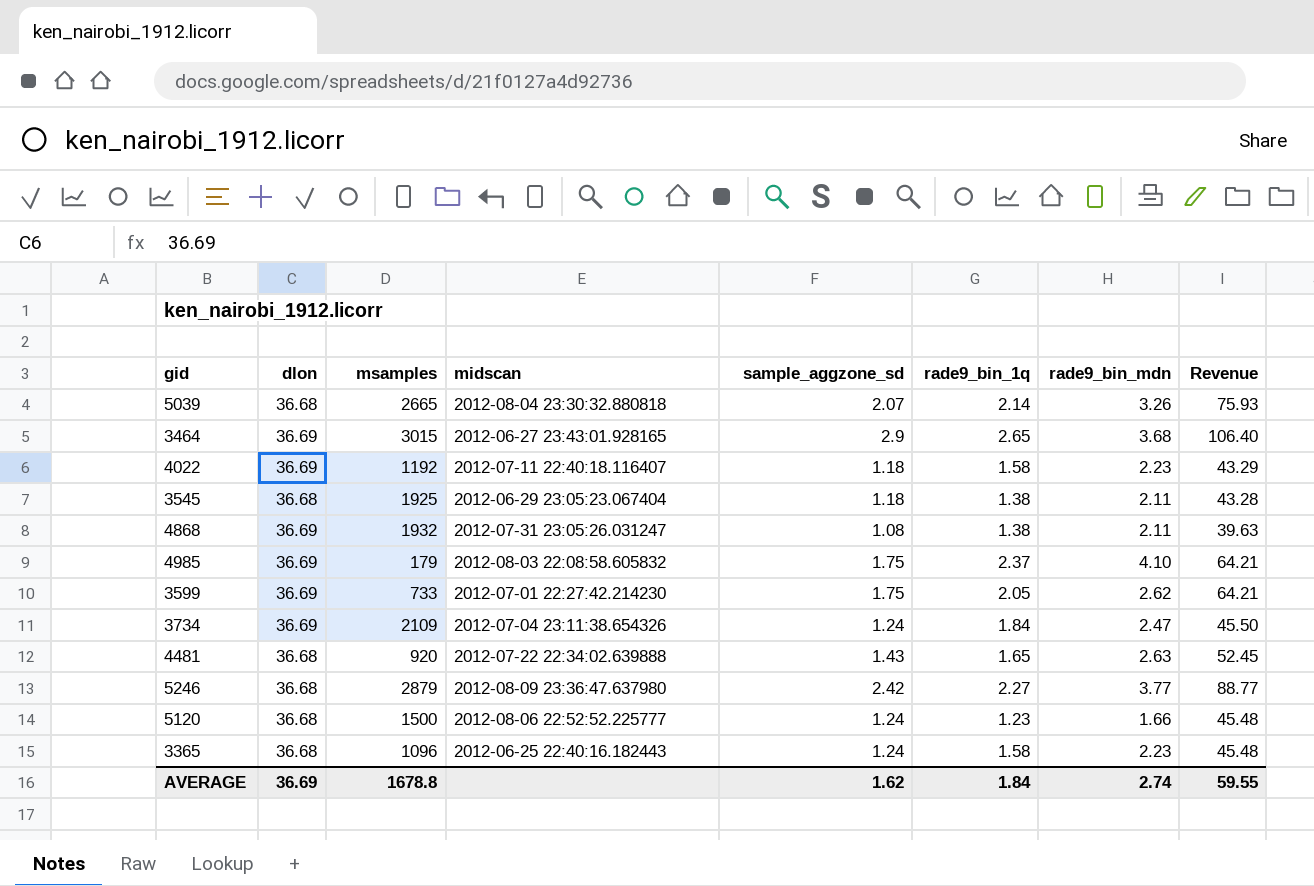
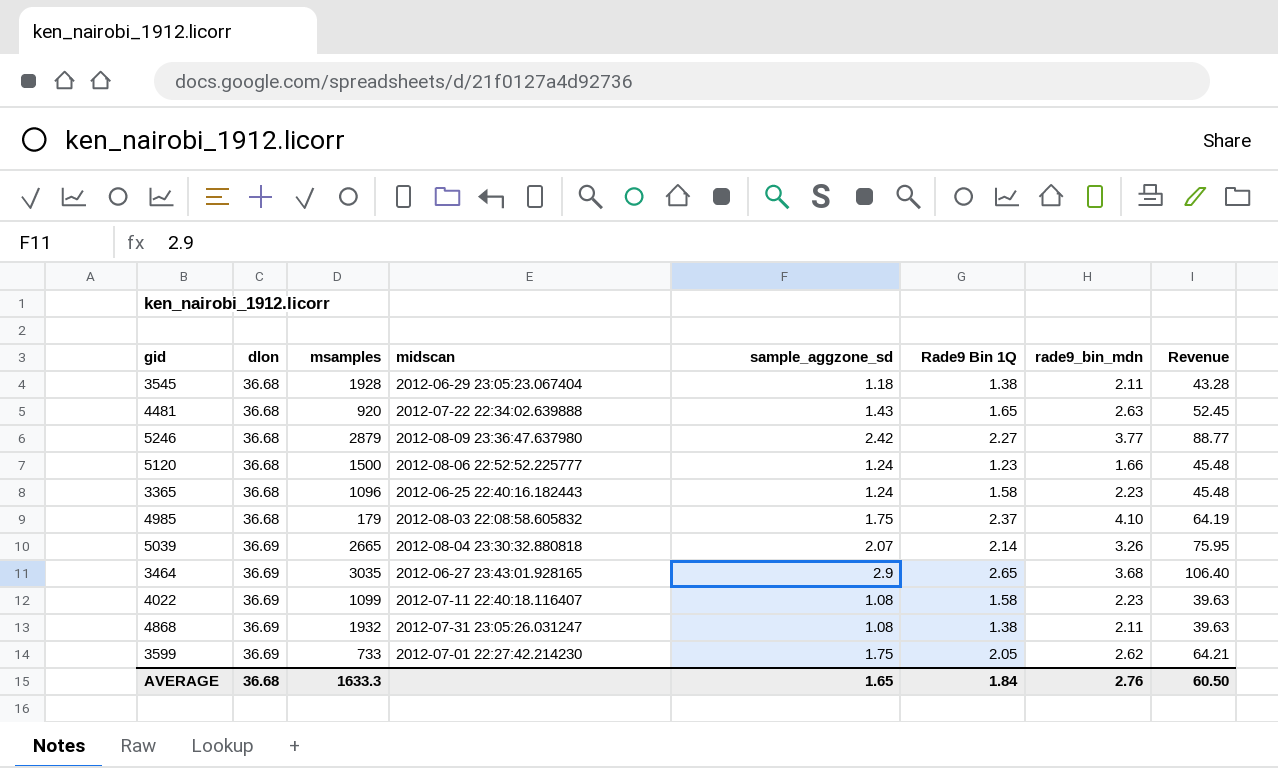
row order: none -> dlon ascending
column name: rade9_bin_1q -> Rade9 Bin 1Q
row 3734: 36.69 | 2109 | 2012-07-04 23:11:38.654326 | 1.24 | 1.84 | 2.47 | 45.50 -> none
3545 | msamples: 1925 -> 1928
4985 | dlon: 36.69 -> 36.68
4985 | Revenue: 64.21 -> 64.19
5039 | dlon: 36.68 -> 36.69
5039 | Revenue: 75.93 -> 75.95
3464 | msamples: 3015 -> 3035
4022 | msamples: 1192 -> 1099
4022 | sample_aggzone_sd: 1.18 -> 1.08
4022 | Revenue: 43.29 -> 39.63
AVERAGE | dlon: 36.69 -> 36.68
AVERAGE | msamples: 1678.8 -> 1633.3
AVERAGE | sample_aggzone_sd: 1.62 -> 1.65
AVERAGE | rade9_bin_mdn: 2.74 -> 2.76
AVERAGE | Revenue: 59.55 -> 60.50

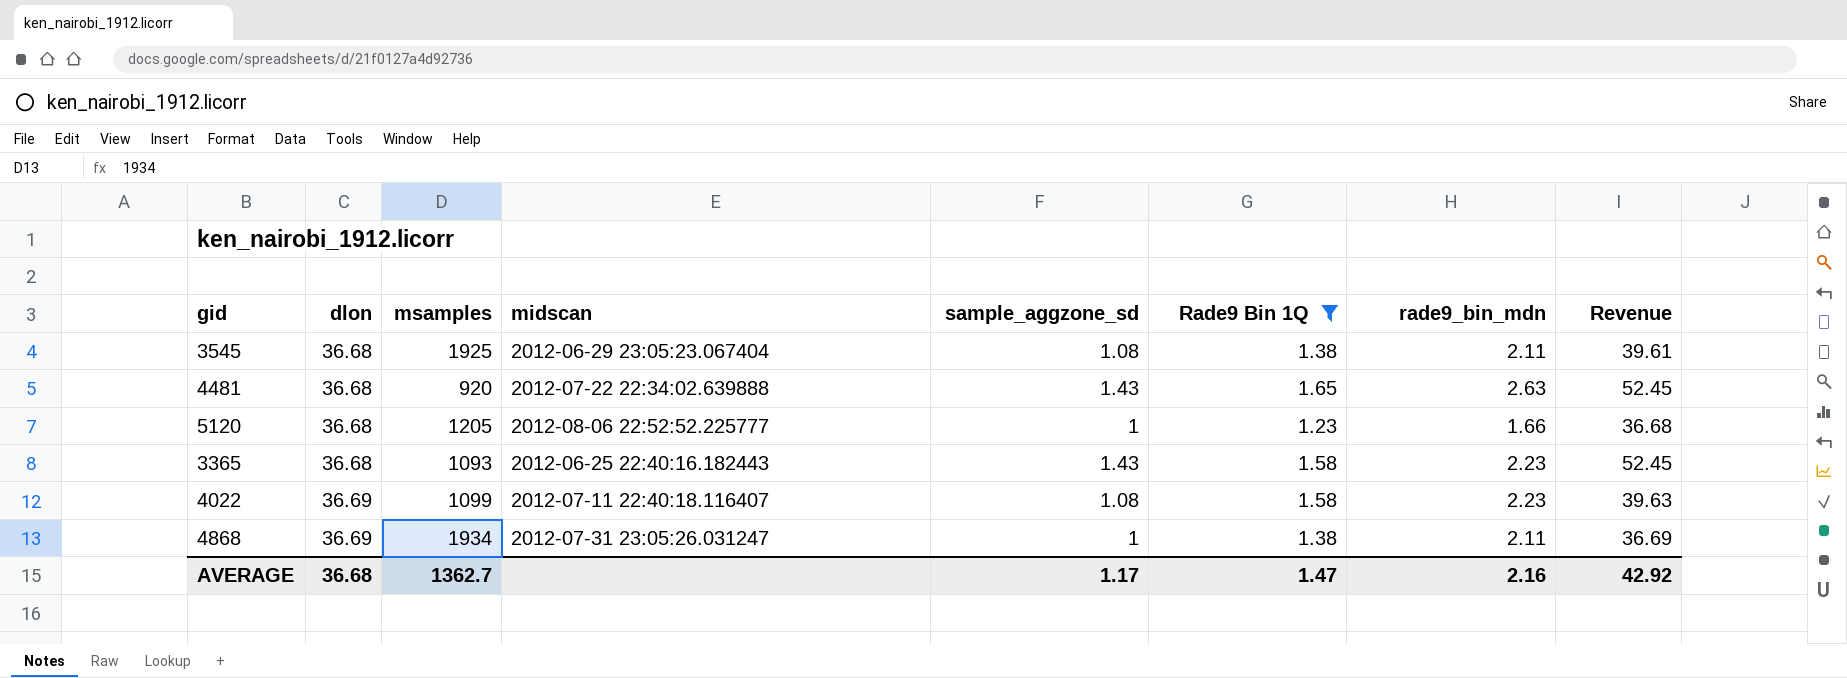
filter: none -> Rade9 Bin 1Q <= 1.65
3545 | msamples: 1928 -> 1925
3545 | sample_aggzone_sd: 1.18 -> 1.08
3545 | Revenue: 43.28 -> 39.61
5120 | msamples: 1500 -> 1205
5120 | sample_aggzone_sd: 1.24 -> 1
5120 | Revenue: 45.48 -> 36.68
3365 | msamples: 1096 -> 1093
3365 | sample_aggzone_sd: 1.24 -> 1.43
3365 | Revenue: 45.48 -> 52.45
4868 | msamples: 1932 -> 1934
4868 | sample_aggzone_sd: 1.08 -> 1
4868 | Revenue: 39.63 -> 36.69
AVERAGE | msamples: 1633.3 -> 1362.7
AVERAGE | sample_aggzone_sd: 1.65 -> 1.17
AVERAGE | Rade9 Bin 1Q: 1.84 -> 1.47
AVERAGE | rade9_bin_mdn: 2.76 -> 2.16
AVERAGE | Revenue: 60.50 -> 42.92

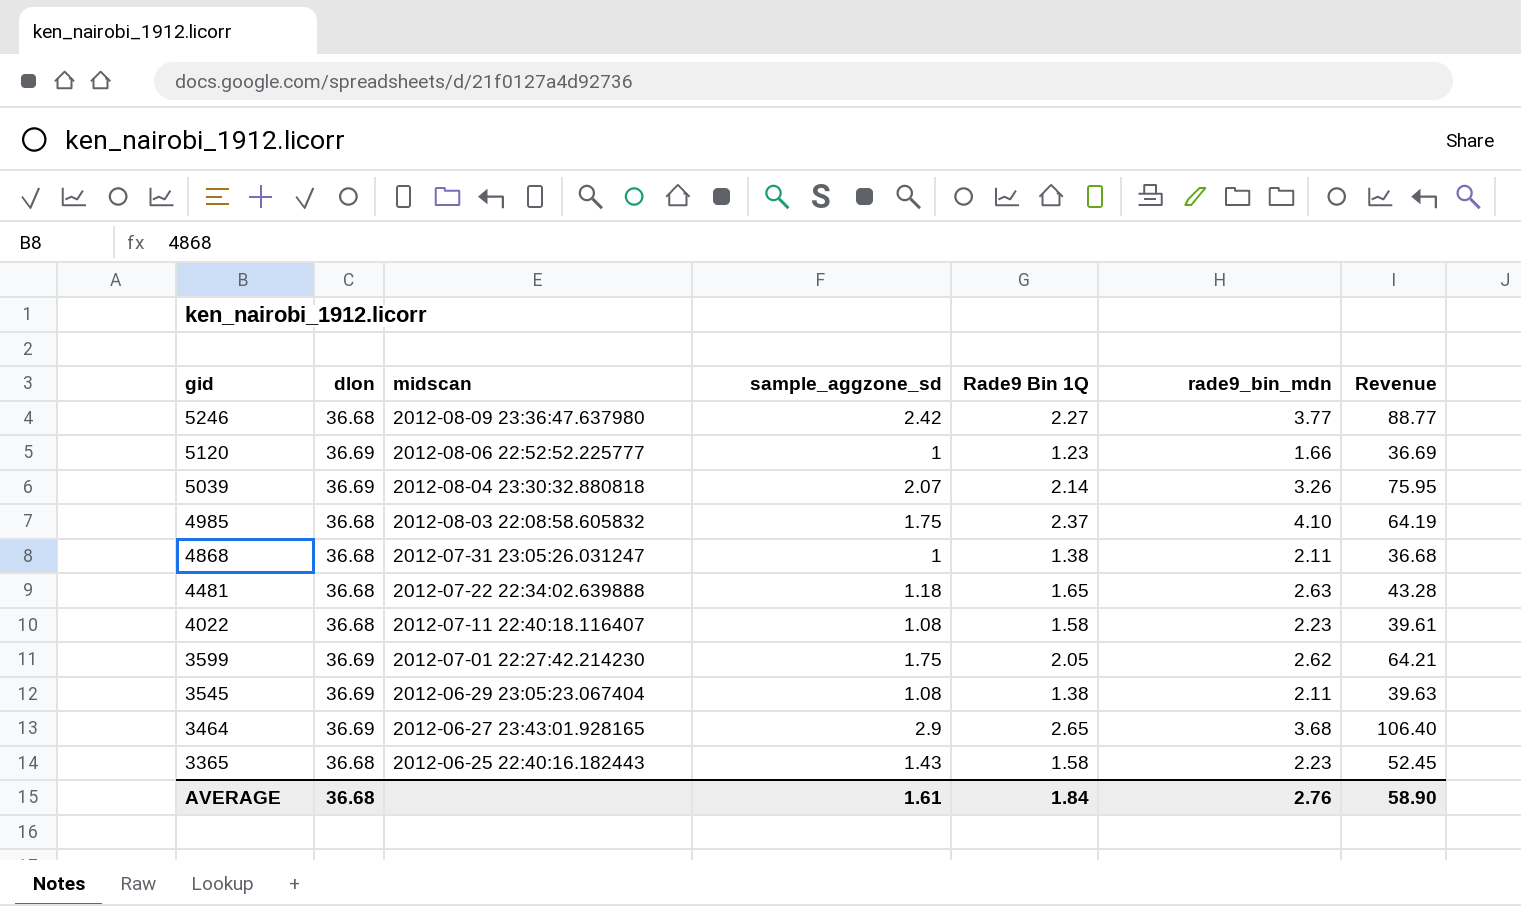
filter: Rade9 Bin 1Q <= 1.65 -> none
row order: dlon ascending -> gid descending
column msamples | position: 3 -> none
5120 | dlon: 36.68 -> 36.69
5120 | Revenue: 36.68 -> 36.69
4868 | dlon: 36.69 -> 36.68
4868 | Revenue: 36.69 -> 36.68
4481 | sample_aggzone_sd: 1.43 -> 1.18
4481 | Revenue: 52.45 -> 43.28
4022 | dlon: 36.69 -> 36.68
4022 | Revenue: 39.63 -> 39.61
3545 | dlon: 36.68 -> 36.69
3545 | Revenue: 39.61 -> 39.63
AVERAGE | sample_aggzone_sd: 1.17 -> 1.61
AVERAGE | Rade9 Bin 1Q: 1.47 -> 1.84
AVERAGE | rade9_bin_mdn: 2.16 -> 2.76
AVERAGE | Revenue: 42.92 -> 58.90

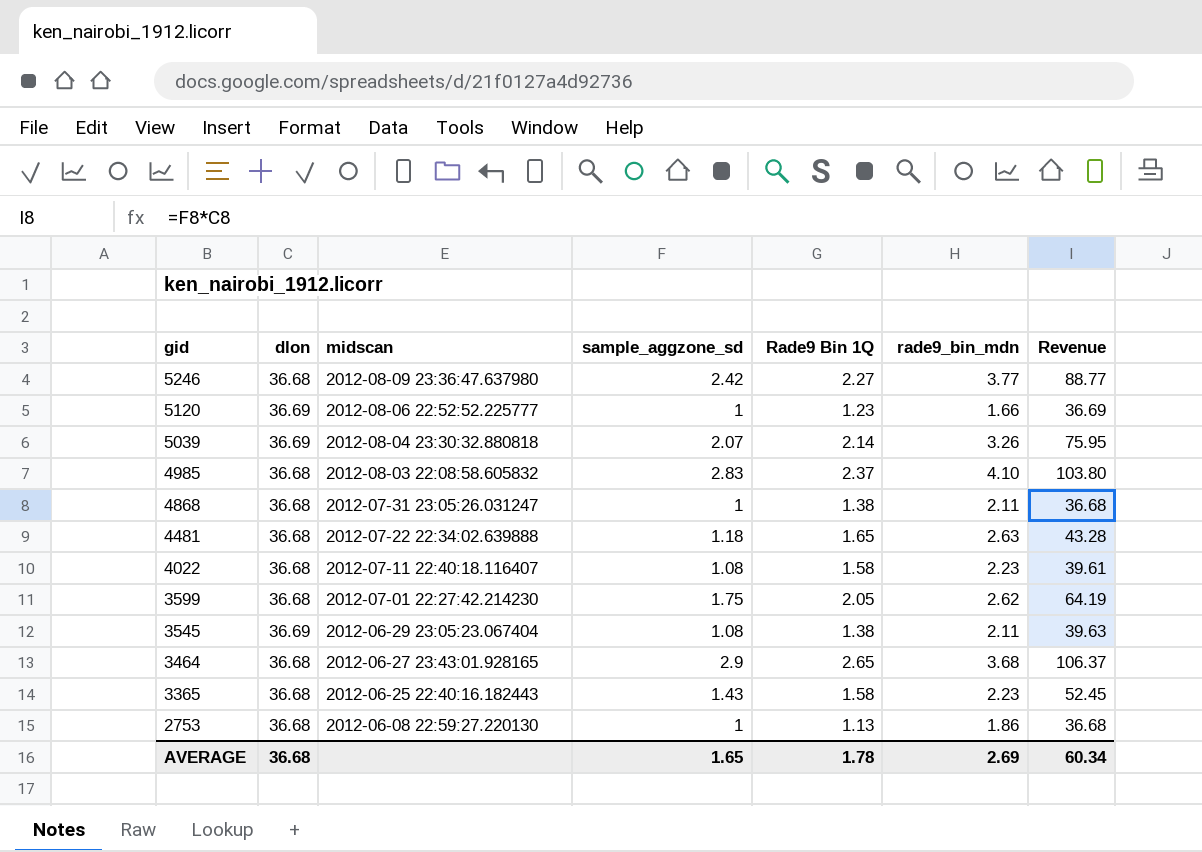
4985 | sample_aggzone_sd: 1.75 -> 2.83
4985 | Revenue: 64.19 -> 103.80
3599 | dlon: 36.69 -> 36.68
3599 | Revenue: 64.21 -> 64.19
3464 | dlon: 36.69 -> 36.68
3464 | Revenue: 106.40 -> 106.37
row 2753: none -> 36.68 | 2012-06-08 22:59:27.220130 | 1 | 1.13 | 1.86 | 36.68
AVERAGE | sample_aggzone_sd: 1.61 -> 1.65
AVERAGE | Rade9 Bin 1Q: 1.84 -> 1.78
AVERAGE | rade9_bin_mdn: 2.76 -> 2.69
AVERAGE | Revenue: 58.90 -> 60.34

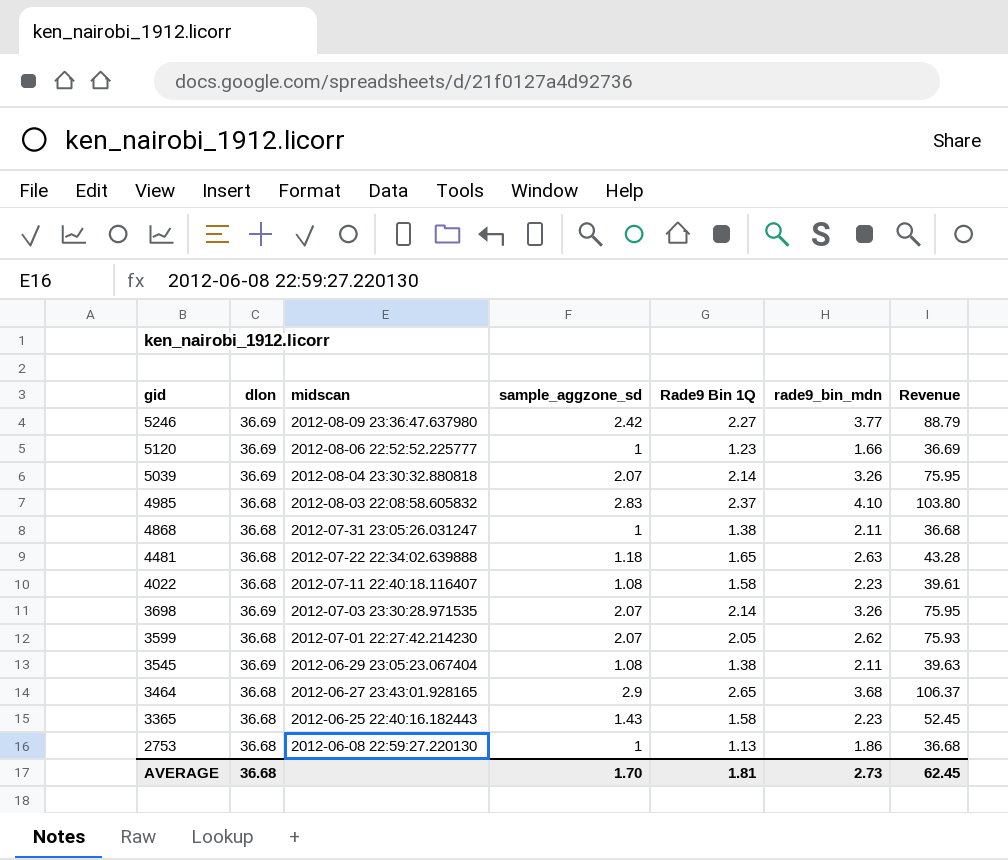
5246 | dlon: 36.68 -> 36.69
5246 | Revenue: 88.77 -> 88.79
row 3698: none -> 36.69 | 2012-07-03 23:30:28.971535 | 2.07 | 2.14 | 3.26 | 75.95
3599 | sample_aggzone_sd: 1.75 -> 2.07
3599 | Revenue: 64.19 -> 75.93
AVERAGE | sample_aggzone_sd: 1.65 -> 1.70
AVERAGE | Rade9 Bin 1Q: 1.78 -> 1.81
AVERAGE | rade9_bin_mdn: 2.69 -> 2.73
AVERAGE | Revenue: 60.34 -> 62.45

